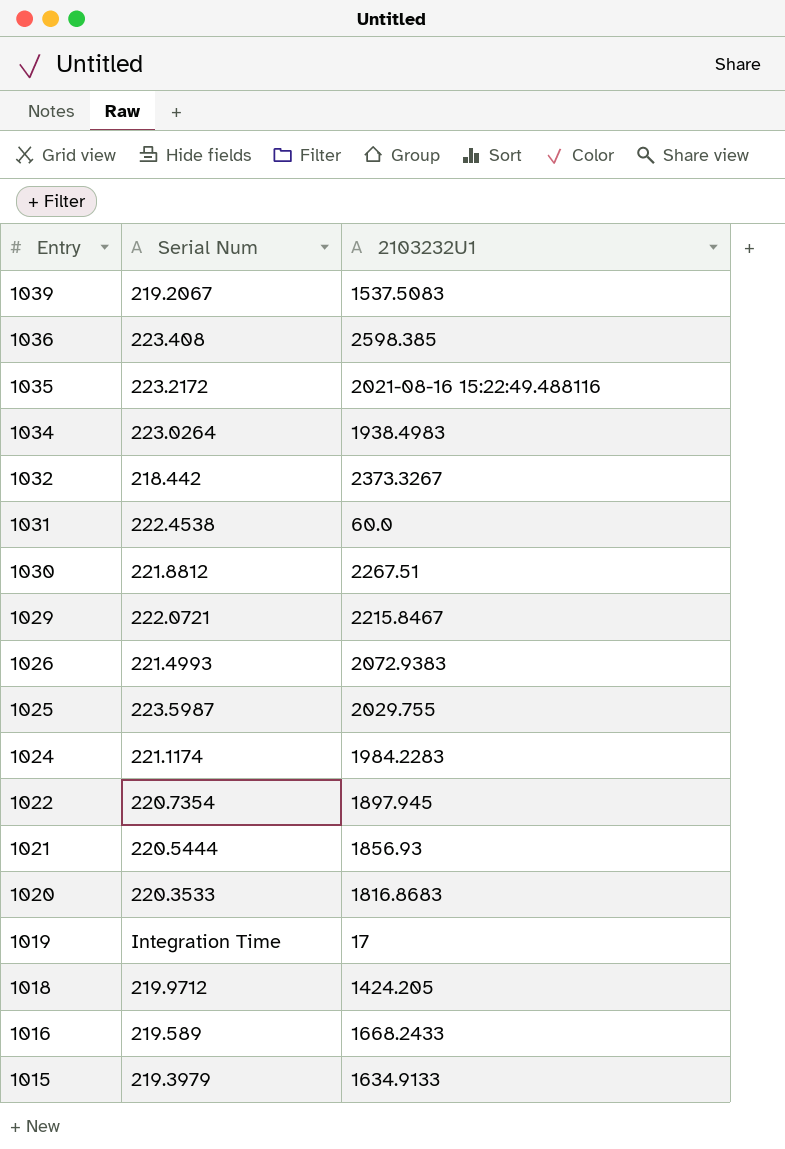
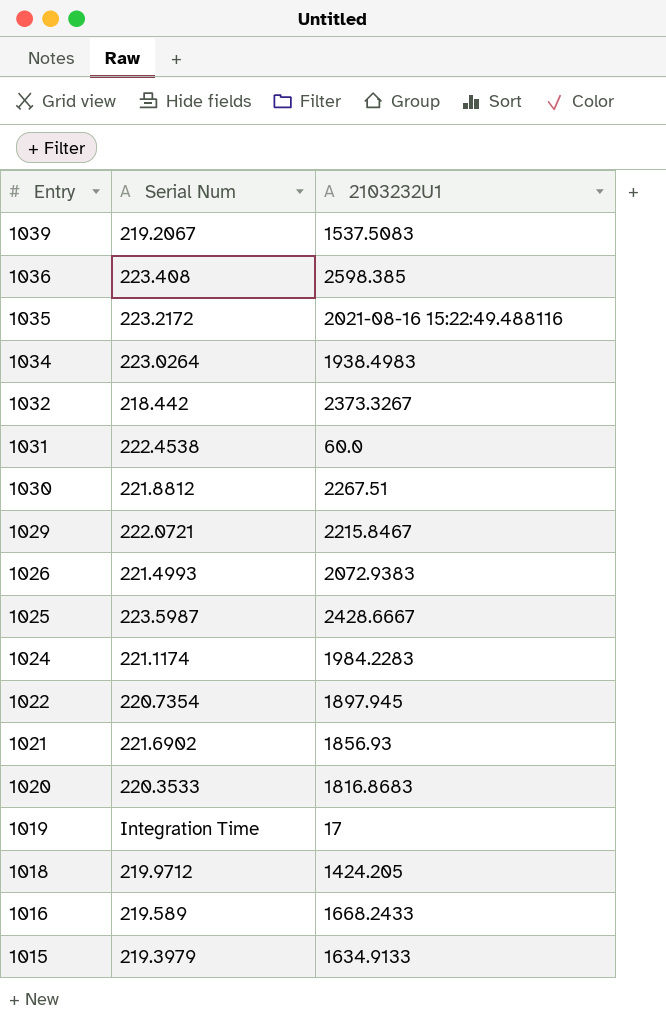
1025 | 2103232U1: 2029.755 -> 2428.6667
1021 | Serial Num: 220.5444 -> 221.6902

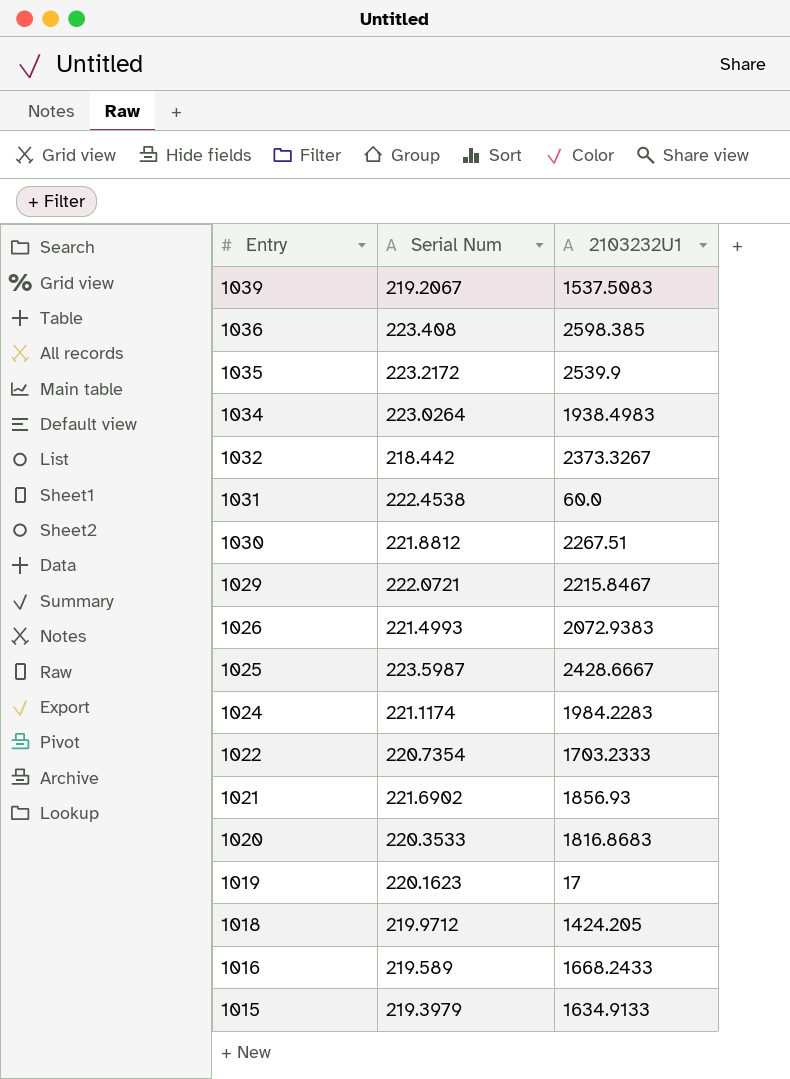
1035 | 2103232U1: 2021-08-16 15:22:49.488116 -> 2539.9
1022 | 2103232U1: 1897.945 -> 1703.2333
1019 | Serial Num: Integration Time -> 220.1623

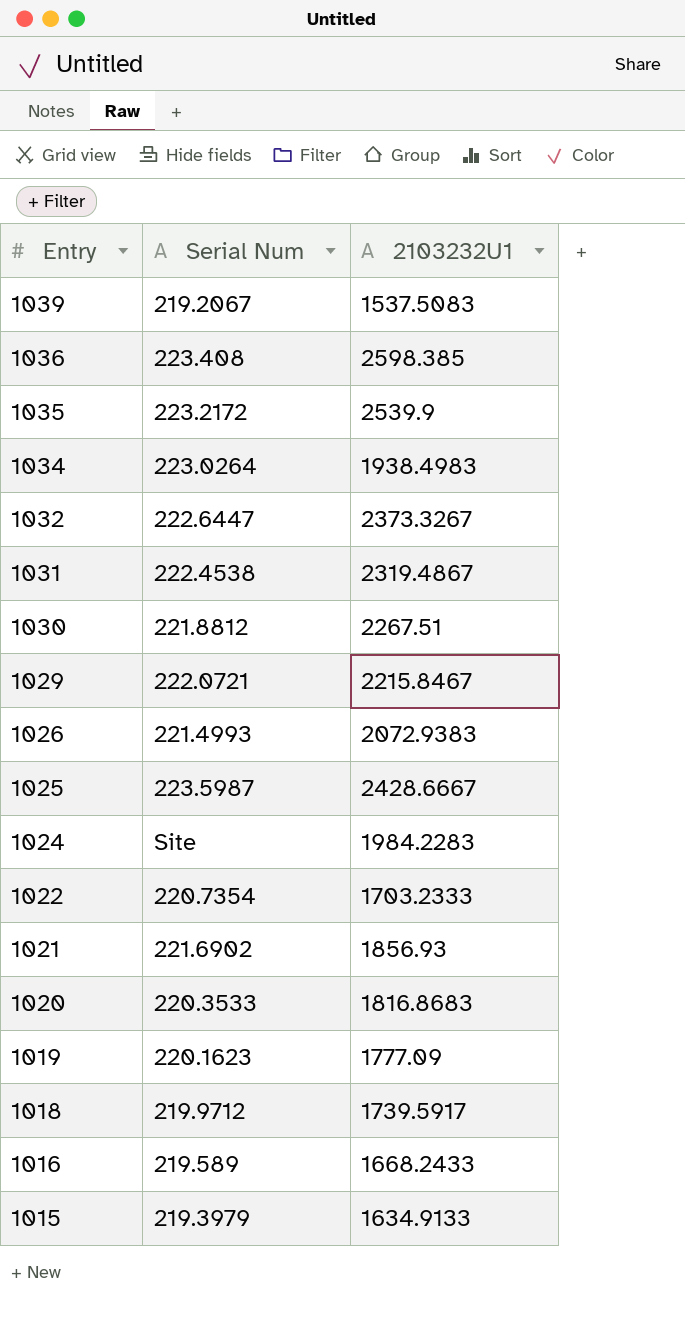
1032 | Serial Num: 218.442 -> 222.6447
1031 | 2103232U1: 60.0 -> 2319.4867
1024 | Serial Num: 221.1174 -> Site
1019 | 2103232U1: 17 -> 1777.09
1018 | 2103232U1: 1424.205 -> 1739.5917

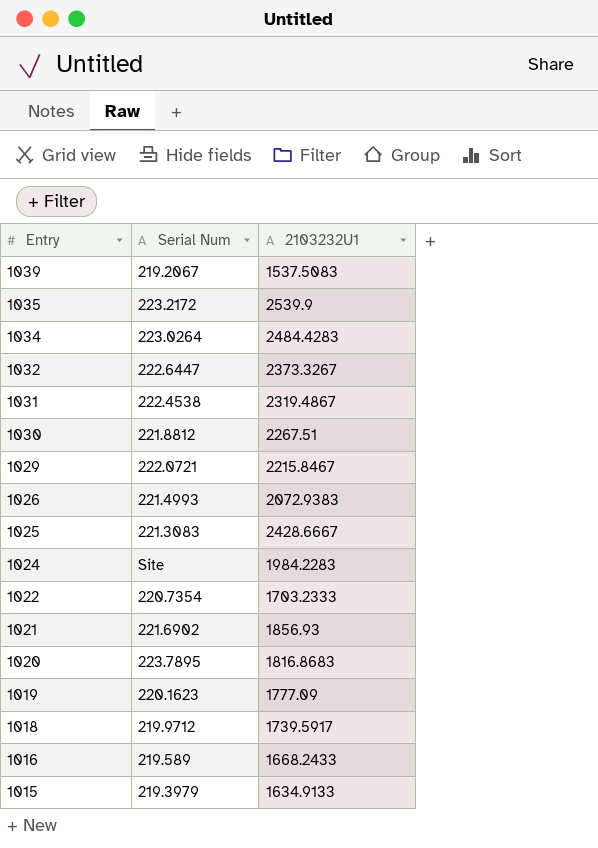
row 1036: 223.408 | 2598.385 -> none
1034 | 2103232U1: 1938.4983 -> 2484.4283
1025 | Serial Num: 223.5987 -> 221.3083
1020 | Serial Num: 220.3533 -> 223.7895

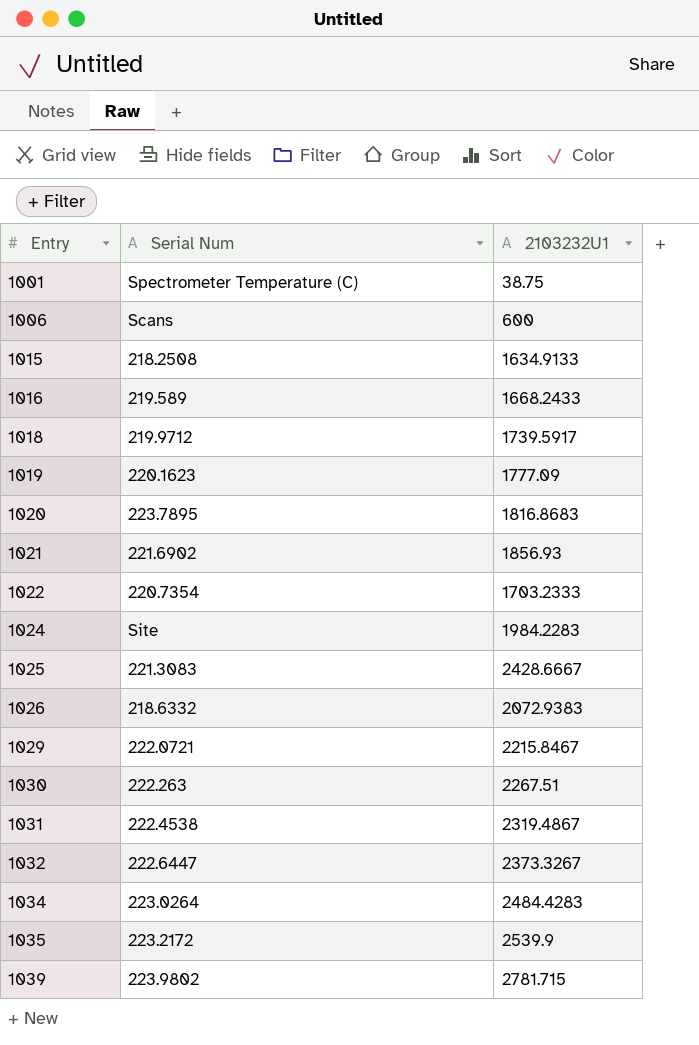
row order: Entry descending -> Entry ascending
row 1001: none -> Spectrometer Temperature (C) | 38.75
row 1006: none -> Scans | 600
1015 | Serial Num: 219.3979 -> 218.2508
1026 | Serial Num: 221.4993 -> 218.6332
1030 | Serial Num: 221.8812 -> 222.263
1039 | Serial Num: 219.2067 -> 223.9802
1039 | 2103232U1: 1537.5083 -> 2781.715

